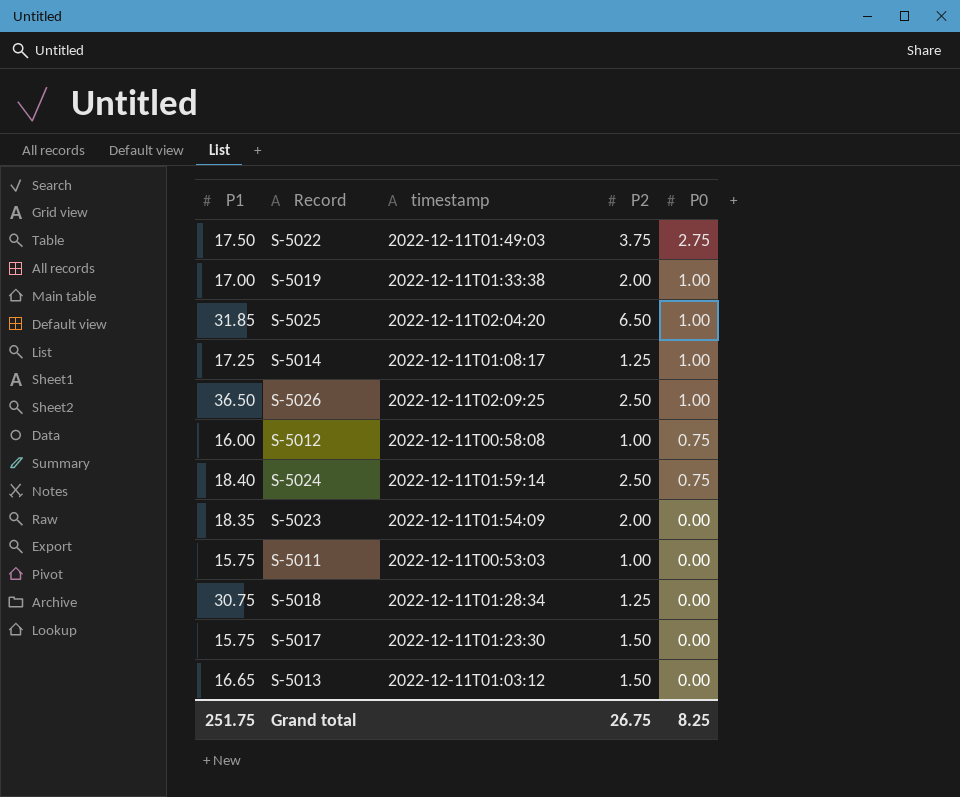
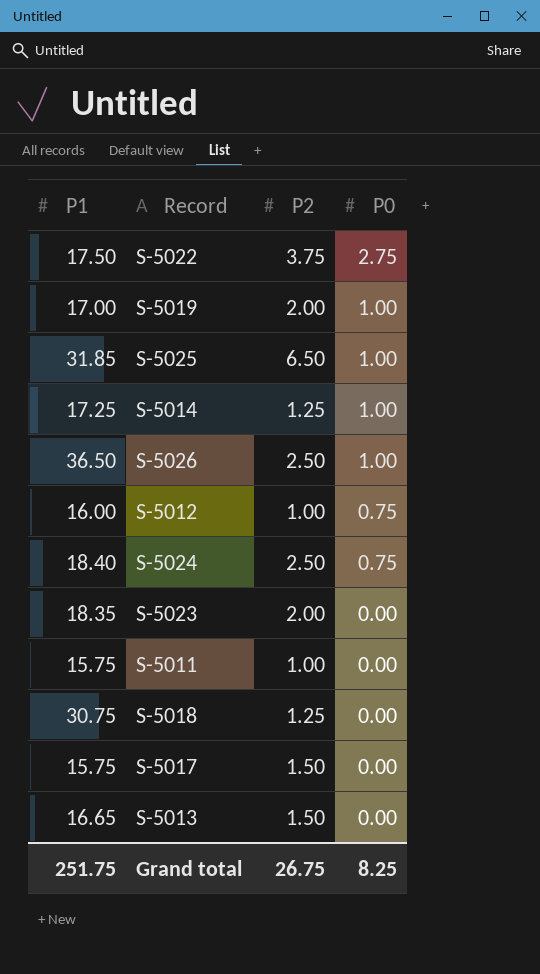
column timestamp | position: 3 -> none

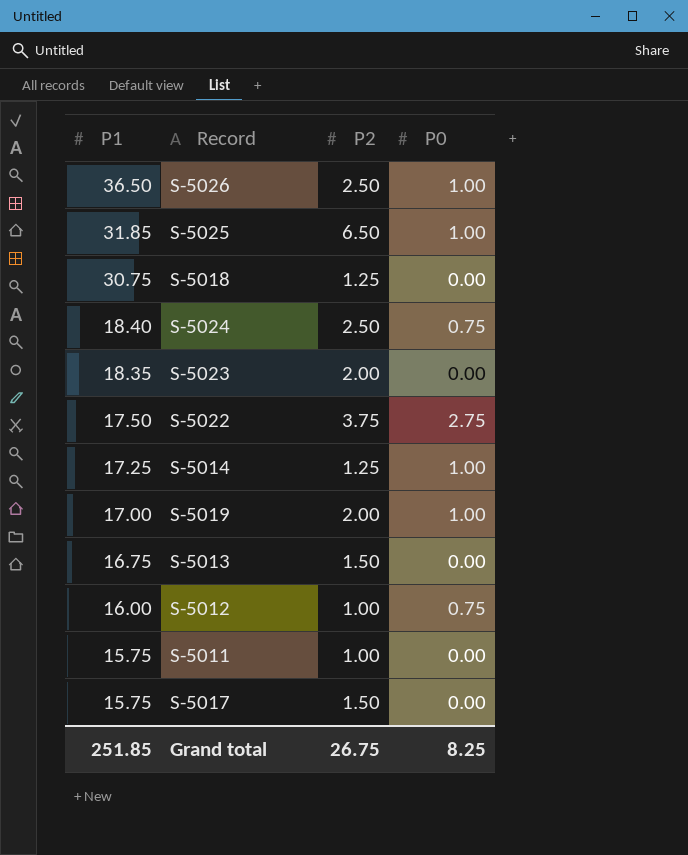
row order: P0 descending -> P1 descending
S-5013 | P1: 16.65 -> 16.75
Grand total | P1: 251.75 -> 251.85

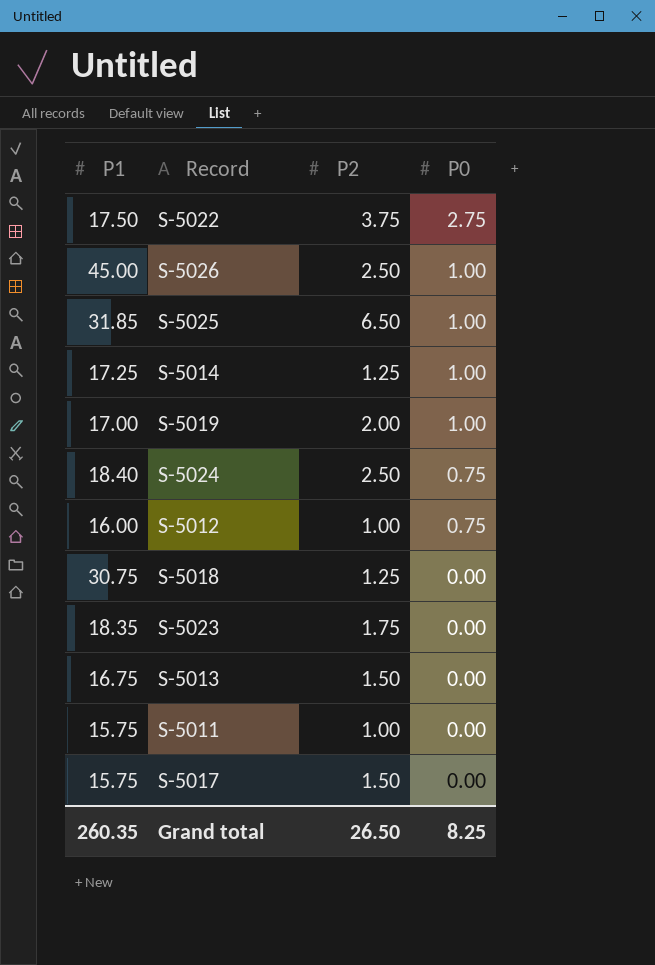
row order: P1 descending -> P0 descending
S-5026 | P1: 36.50 -> 45.00
S-5023 | P2: 2.00 -> 1.75
Grand total | P1: 251.85 -> 260.35
Grand total | P2: 26.75 -> 26.50

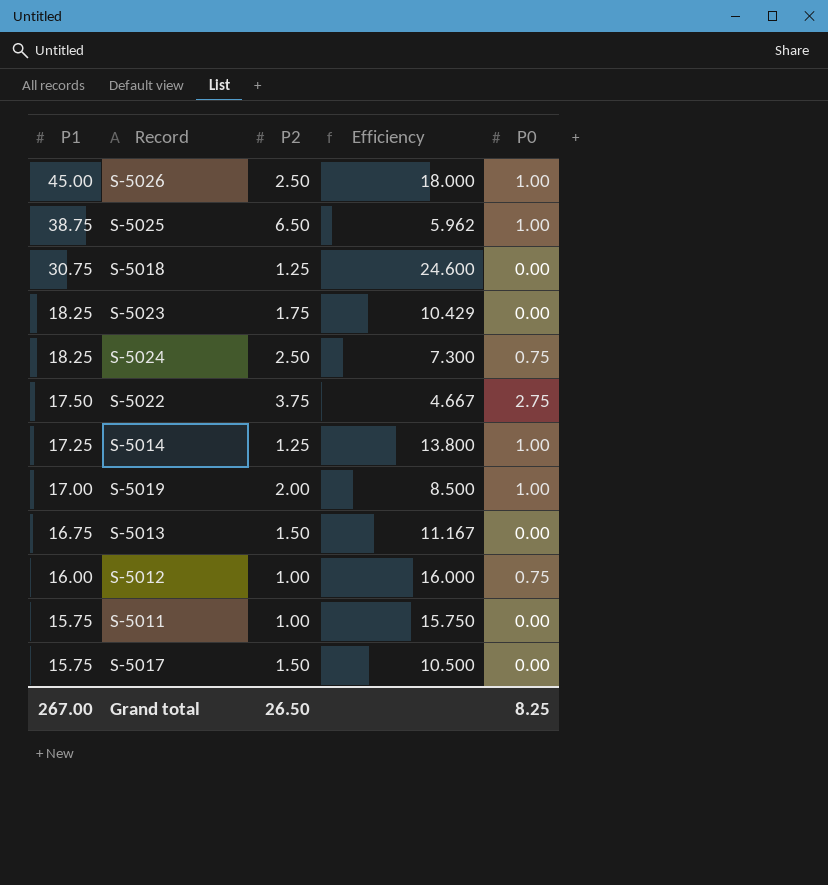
row order: P0 descending -> P1 descending
column Efficiency | formula: none -> [P1] / [P2]
S-5025 | P1: 31.85 -> 38.75
S-5023 | P1: 18.35 -> 18.25
S-5024 | P1: 18.40 -> 18.25
Grand total | P1: 260.35 -> 267.00

